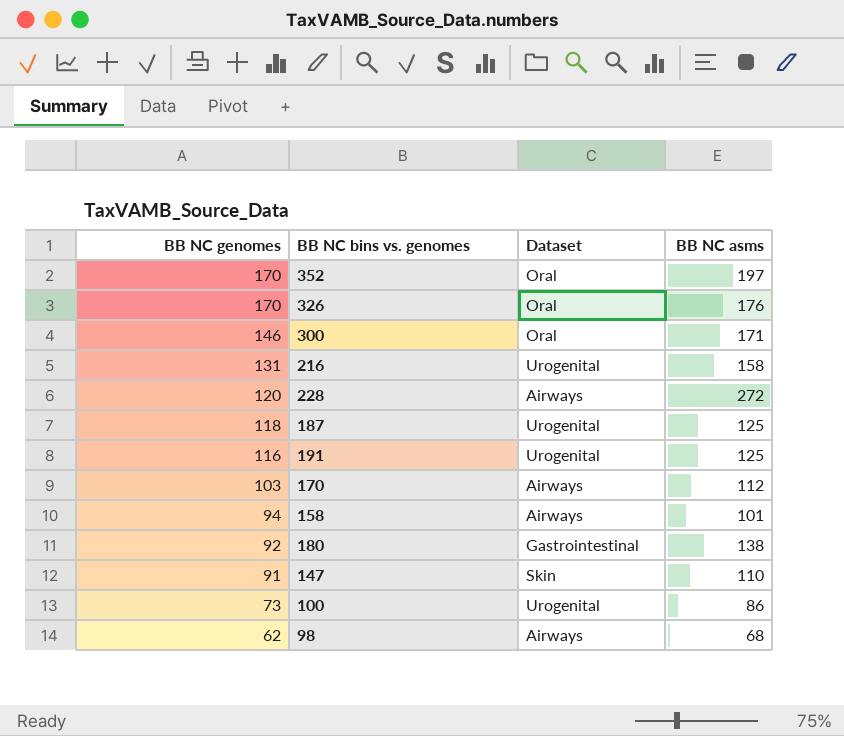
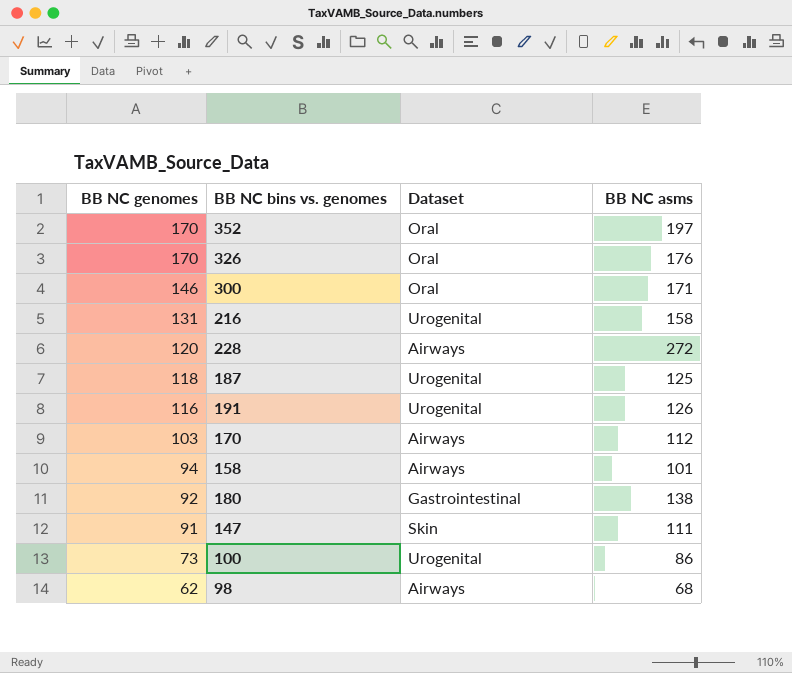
191 | BB NC asms: 125 -> 126
147 | BB NC asms: 110 -> 111

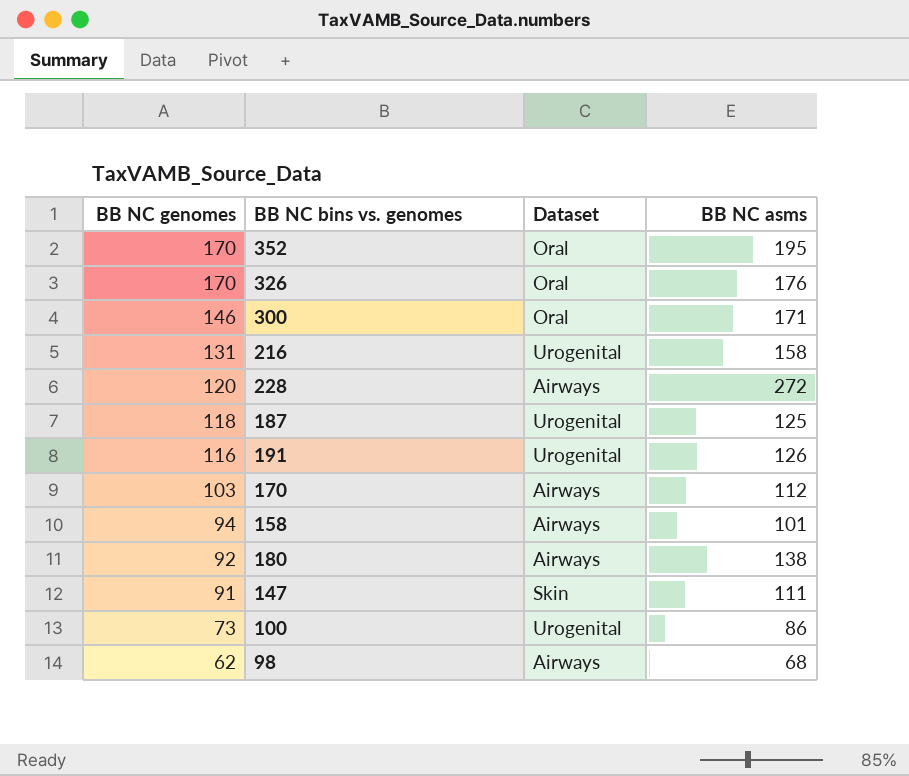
352 | BB NC asms: 197 -> 195
180 | Dataset: Gastrointestinal -> Airways

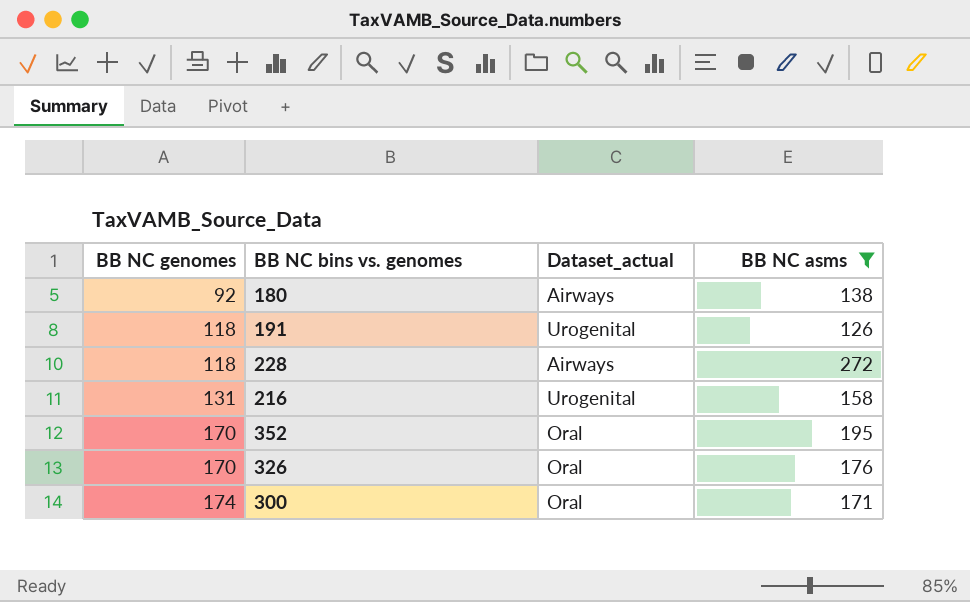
filter: none -> BB NC asms >= 126
row order: BB NC genomes descending -> BB NC genomes ascending
column name: Dataset -> Dataset_actual
191 | BB NC genomes: 116 -> 118
228 | BB NC genomes: 120 -> 118
300 | BB NC genomes: 146 -> 174

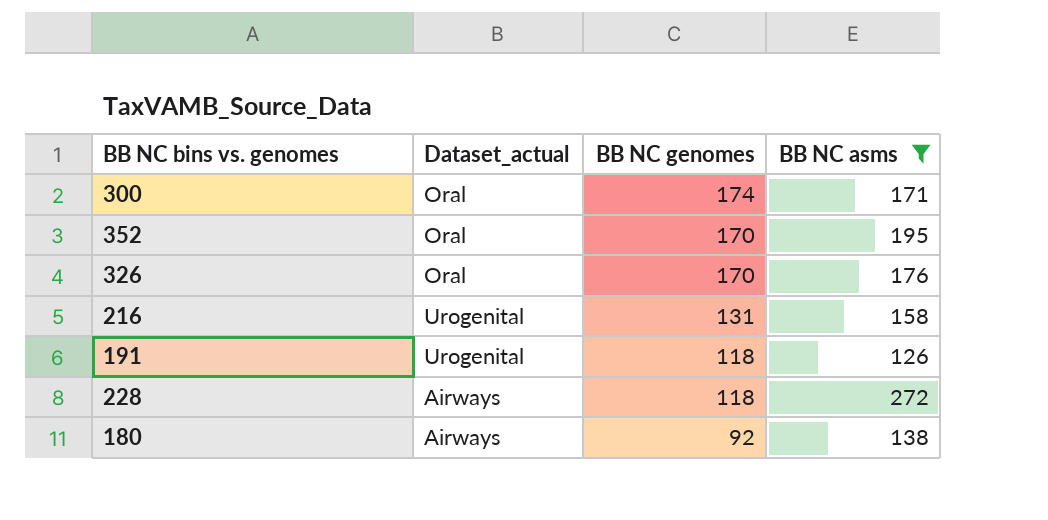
row order: BB NC genomes ascending -> BB NC genomes descending
column BB NC genomes | position: 1 -> 3

